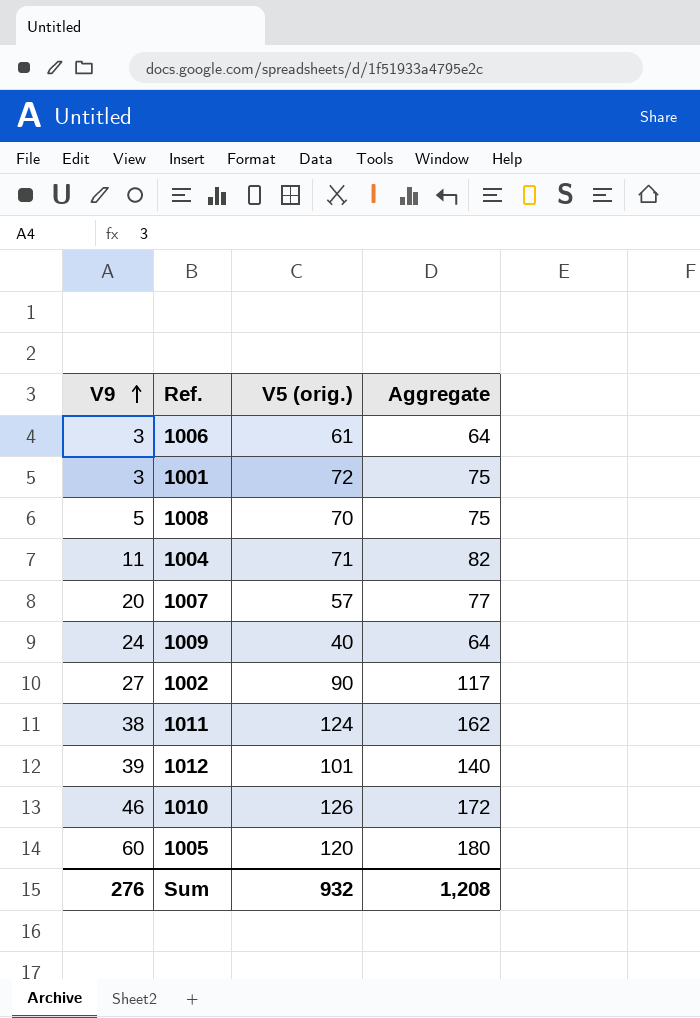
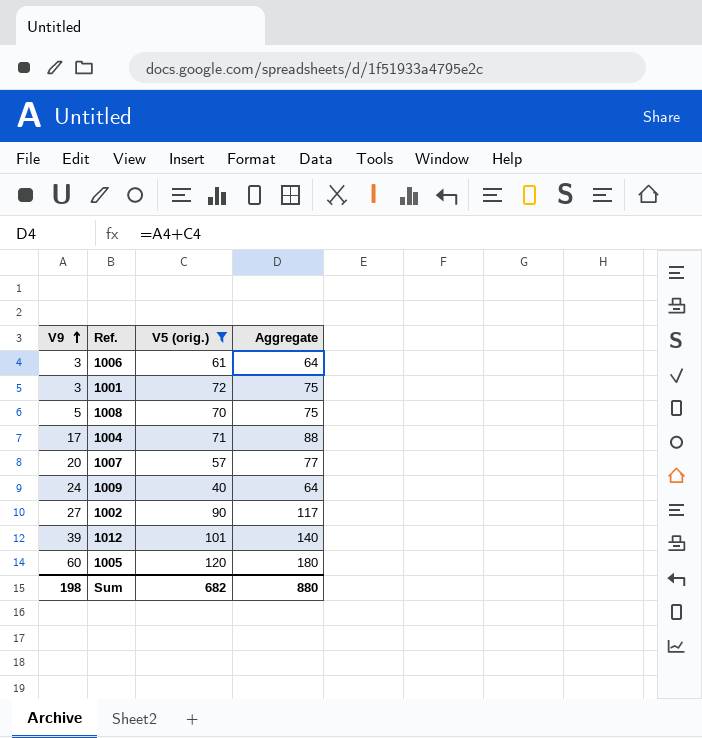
filter: none -> V5 (orig.) <= 120
1004 | V9: 11 -> 17
1004 | Aggregate: 82 -> 88
Sum | V9: 276 -> 198
Sum | V5 (orig.): 932 -> 682
Sum | Aggregate: 1,208 -> 880

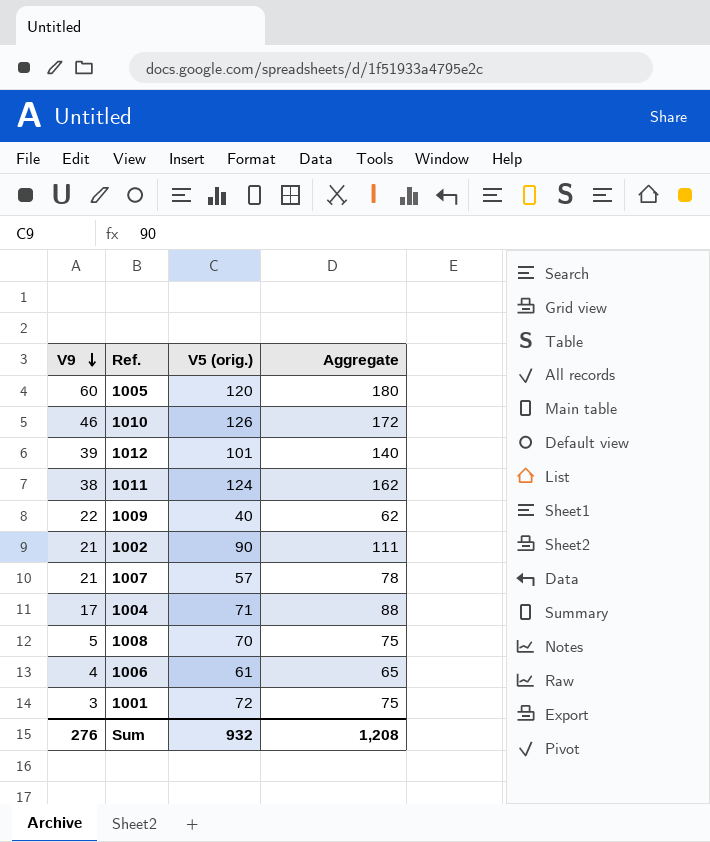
filter: V5 (orig.) <= 120 -> none
row order: V9 ascending -> V9 descending
1009 | V9: 24 -> 22
1009 | Aggregate: 64 -> 62
1002 | V9: 27 -> 21
1002 | Aggregate: 117 -> 111
1007 | V9: 20 -> 21
1007 | Aggregate: 77 -> 78
1006 | V9: 3 -> 4
1006 | Aggregate: 64 -> 65
Sum | V9: 198 -> 276
Sum | V5 (orig.): 682 -> 932
Sum | Aggregate: 880 -> 1,208

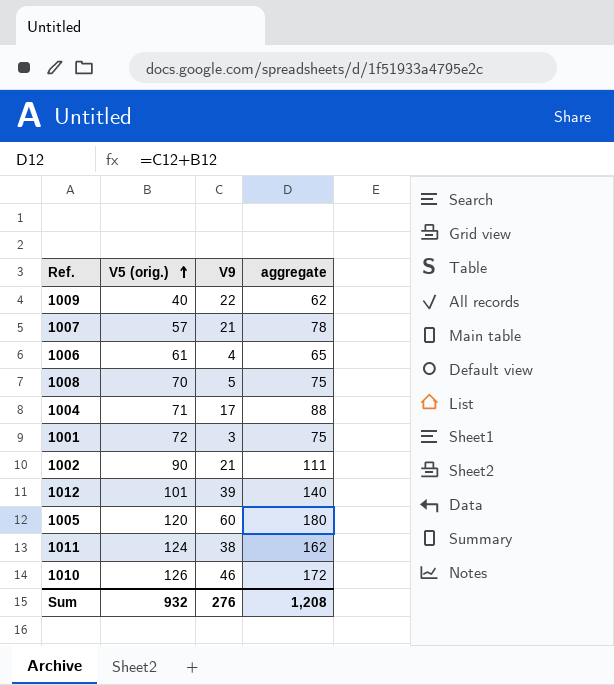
row order: V9 descending -> V5 (orig.) ascending
column V9 | position: 1 -> 3
column name: Aggregate -> aggregate

